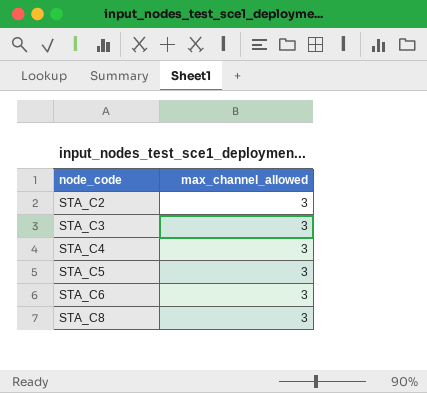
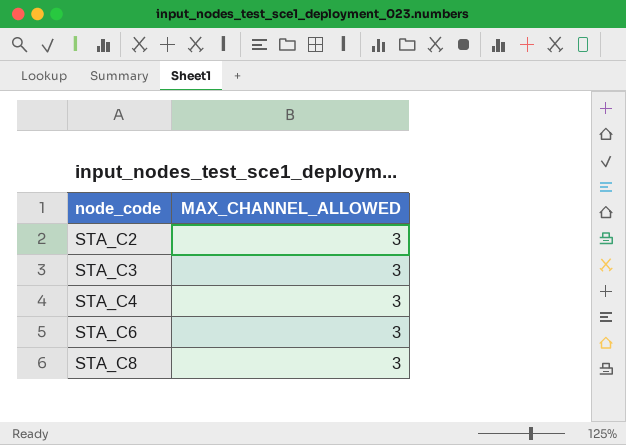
column name: max_channel_allowed -> MAX_CHANNEL_ALLOWED
row STA_C5: 3 -> none

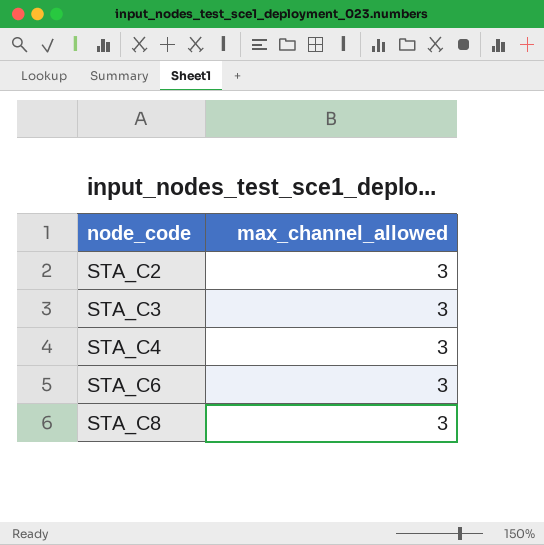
column name: MAX_CHANNEL_ALLOWED -> max_channel_allowed

